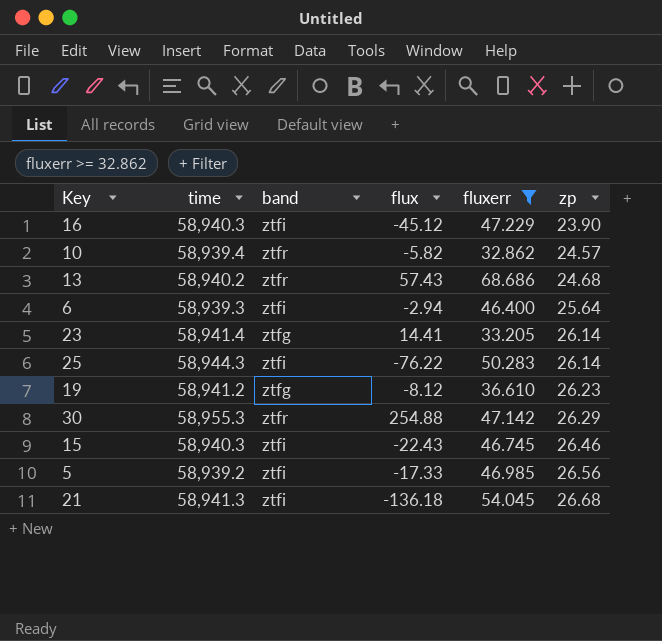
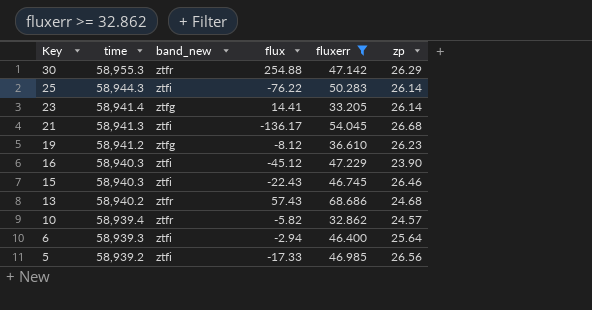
row order: zp ascending -> Key descending
column name: band -> band_new
21 | flux: -136.18 -> -136.17

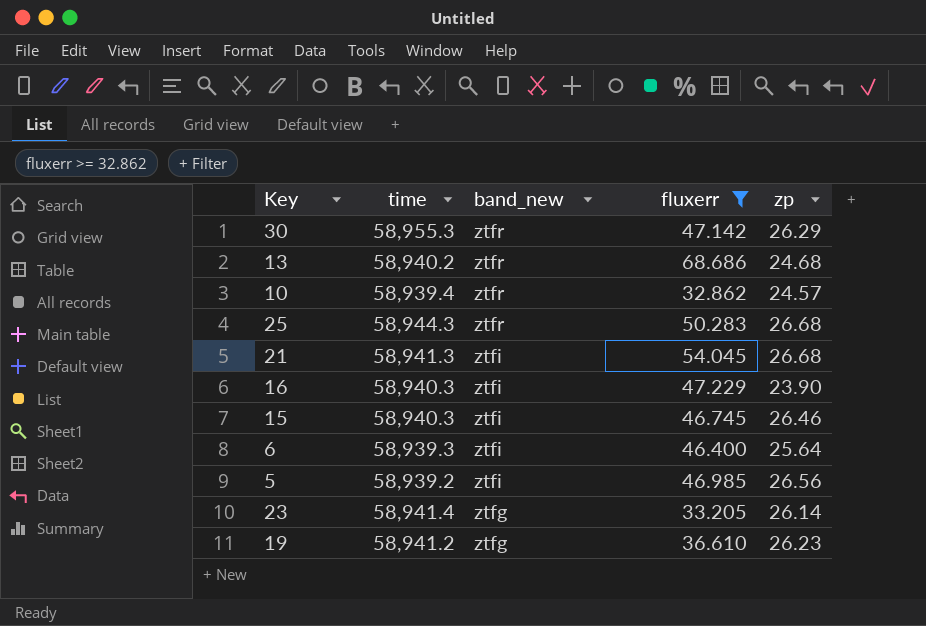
row order: Key descending -> band_new descending
column flux | position: 4 -> none
25 | band_new: ztfi -> ztfr
25 | zp: 26.14 -> 26.68

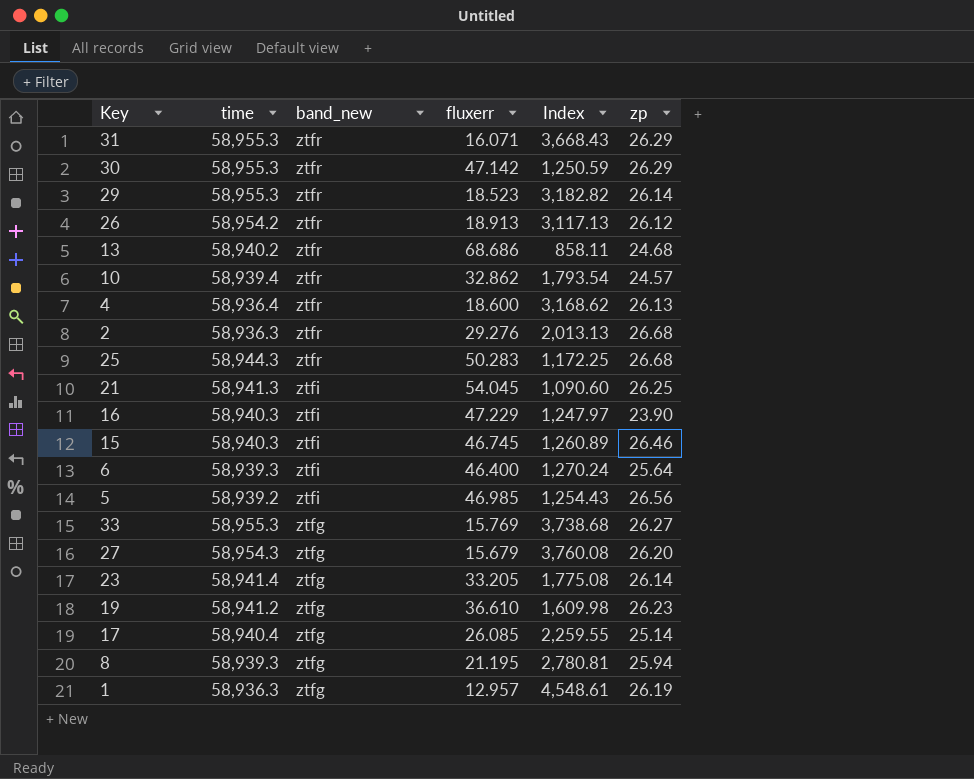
filter: fluxerr >= 32.862 -> none
column Index | formula: none -> [time] / [fluxerr]
21 | zp: 26.68 -> 26.25

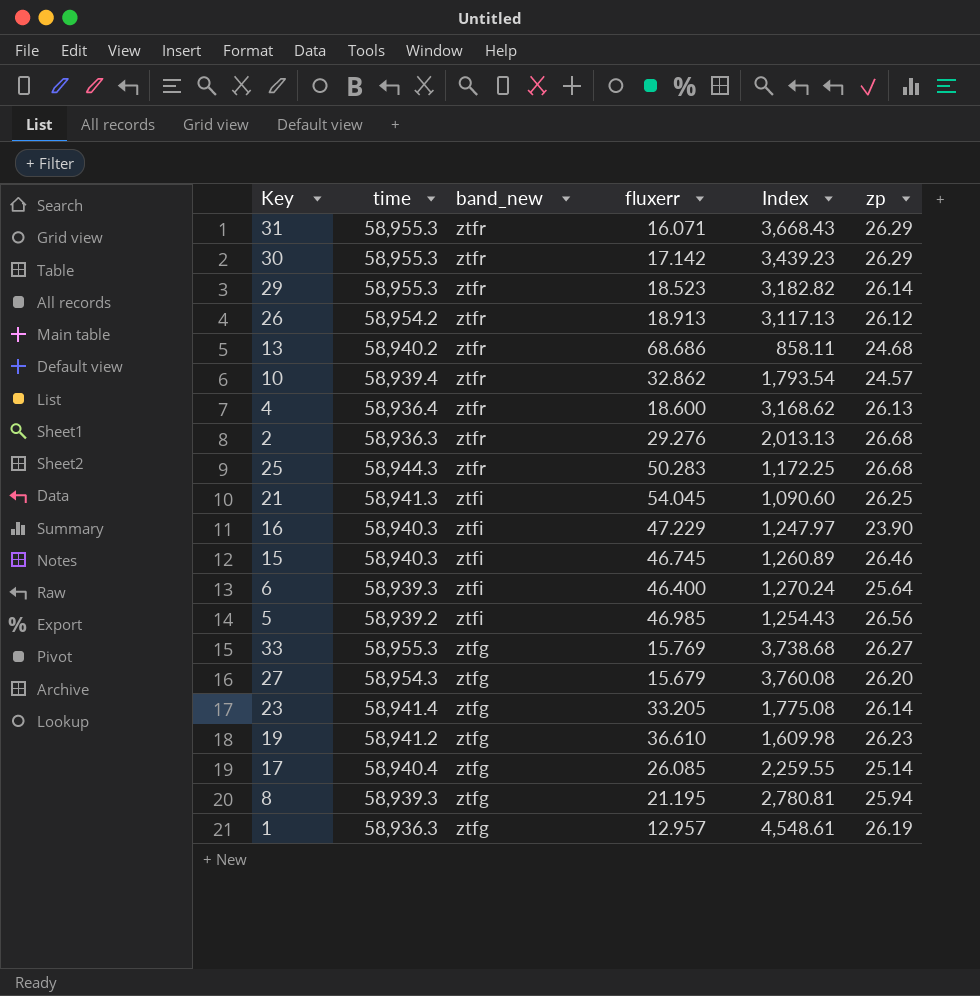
30 | fluxerr: 47.142 -> 17.142
30 | Index: 1,250.59 -> 3,439.23

